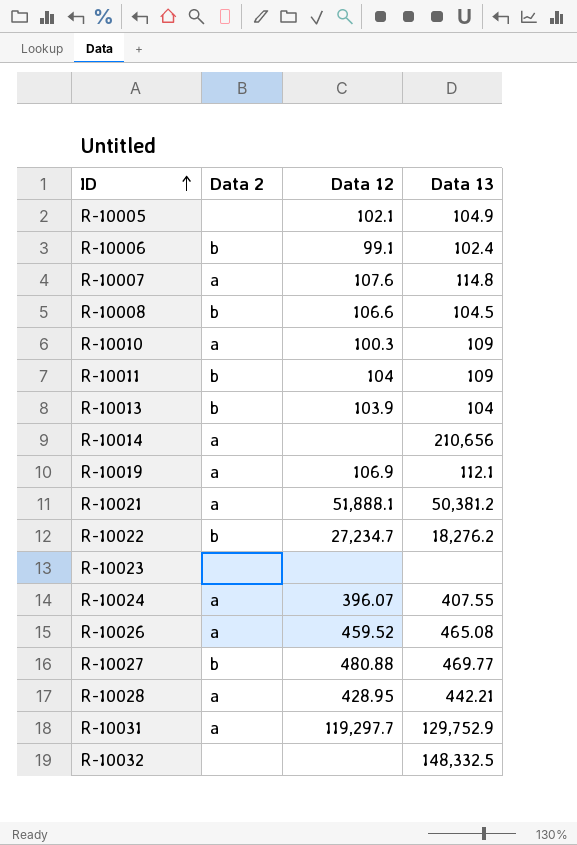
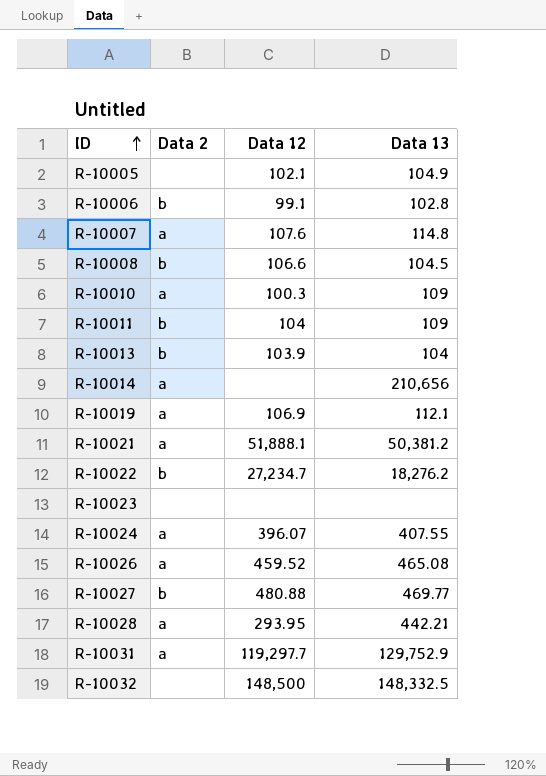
R-10006 | Data 13: 102.4 -> 102.8
R-10028 | Data 12: 428.95 -> 293.95
R-10032 | Data 12: none -> 148,500

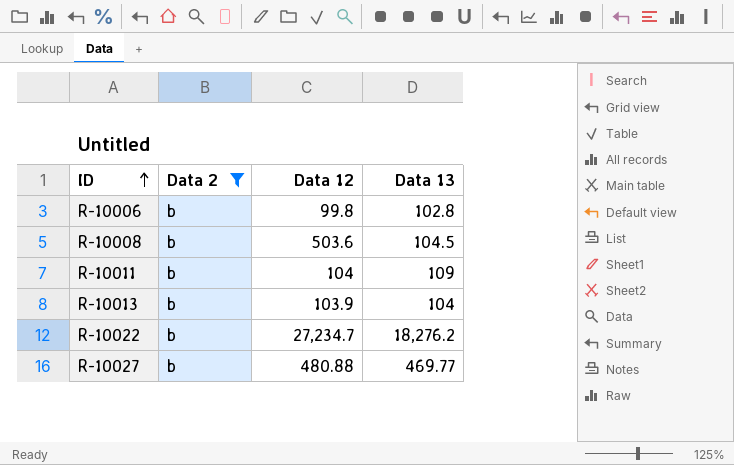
filter: none -> Data 2 = b
R-10006 | Data 12: 99.1 -> 99.8
R-10008 | Data 12: 106.6 -> 503.6

